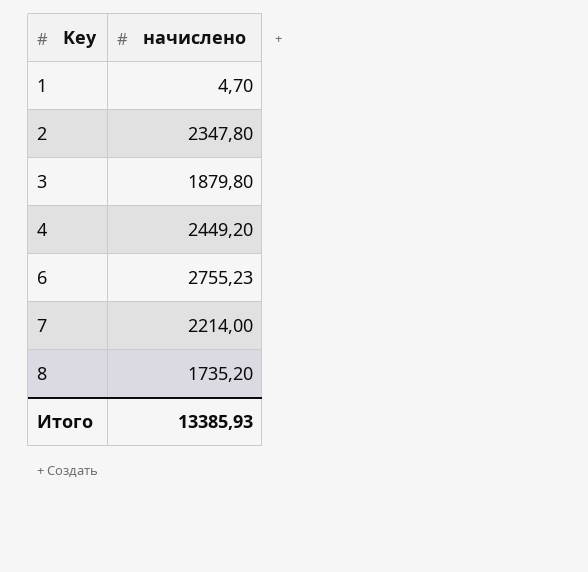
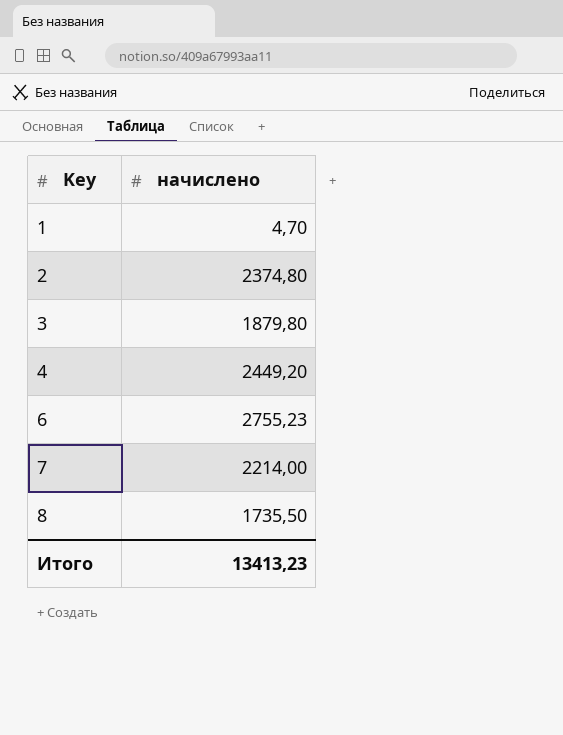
2 | начислено: 2347,80 -> 2374,80
8 | начислено: 1735,20 -> 1735,50
Итого | начислено: 13385,93 -> 13413,23

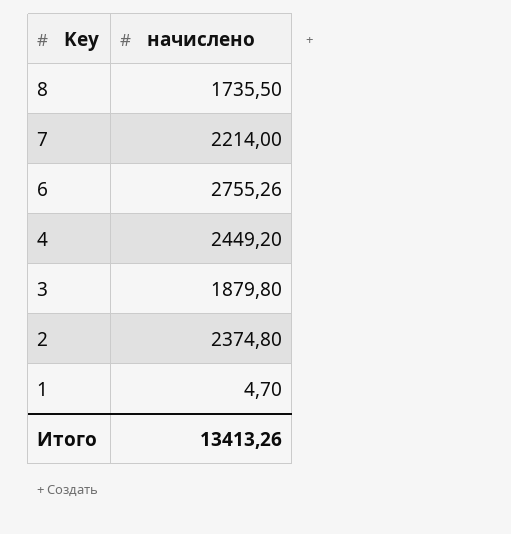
row order: Key ascending -> Key descending
6 | начислено: 2755,23 -> 2755,26
Итого | начислено: 13413,23 -> 13413,26

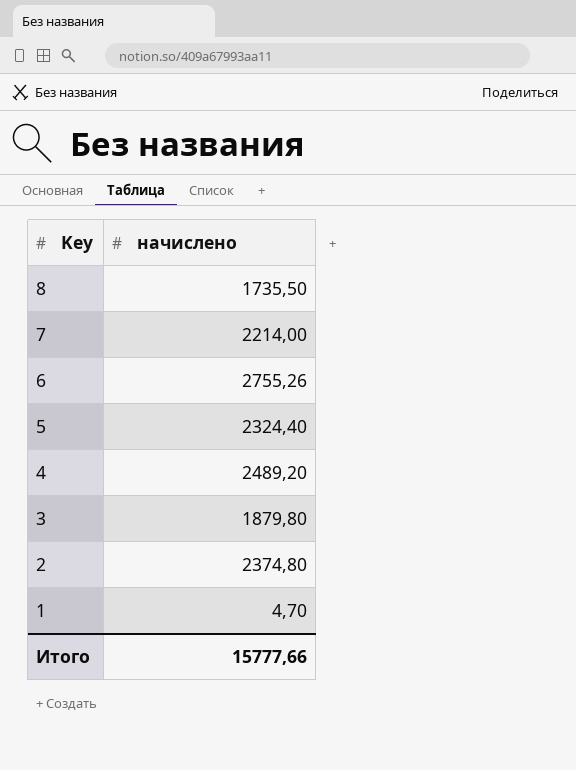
row 5: none -> 2324,40
4 | начислено: 2449,20 -> 2489,20
Итого | начислено: 13413,26 -> 15777,66

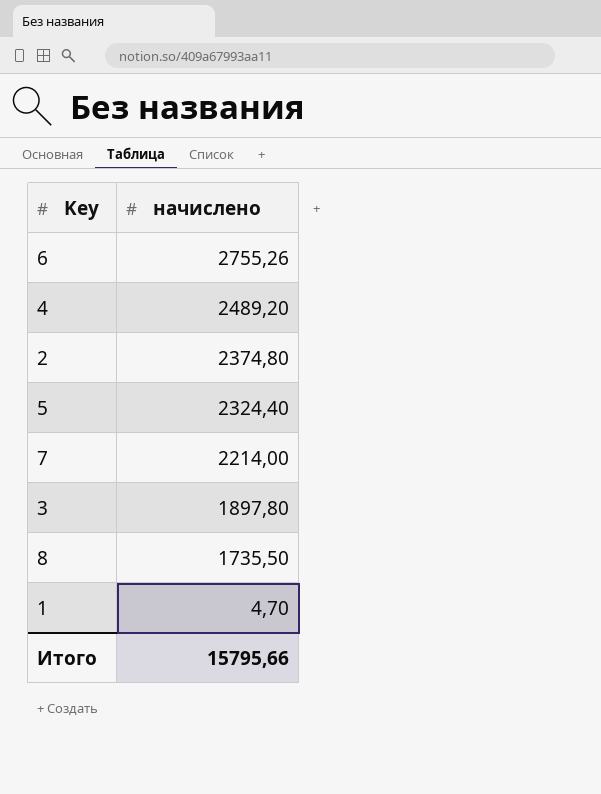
row order: Key descending -> начислено descending
3 | начислено: 1879,80 -> 1897,80
Итого | начислено: 15777,66 -> 15795,66

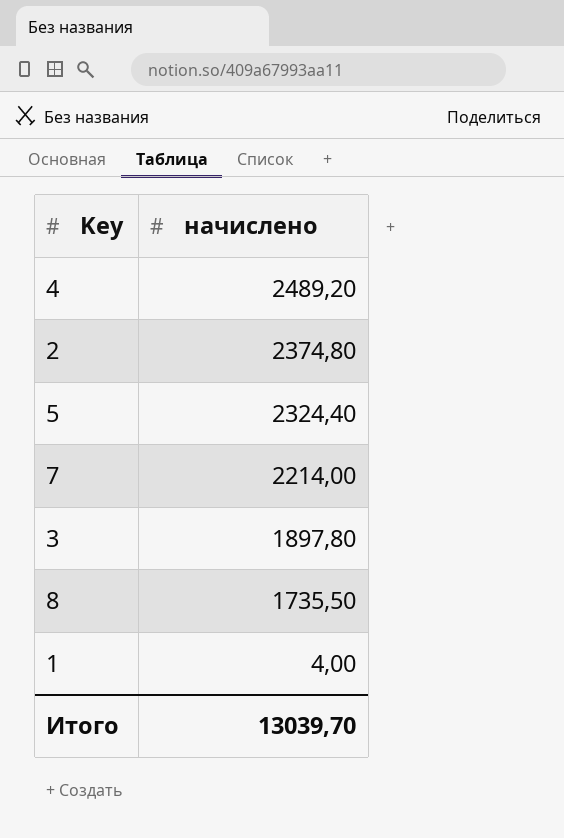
row 6: 2755,26 -> none
1 | начислено: 4,70 -> 4,00
Итого | начислено: 15795,66 -> 13039,70

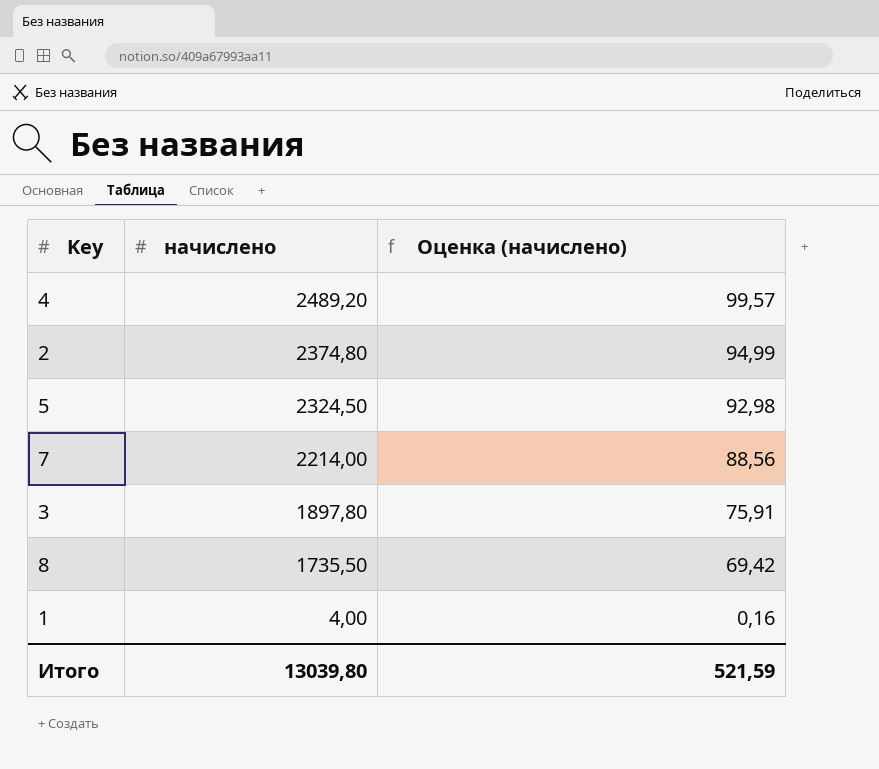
column Оценка (начислено) | formula: none -> [начислено] * 0,04
5 | начислено: 2324,40 -> 2324,50
Итого | начислено: 13039,70 -> 13039,80

